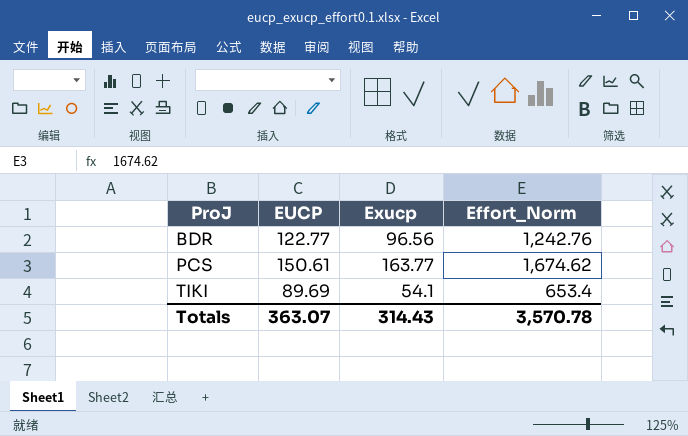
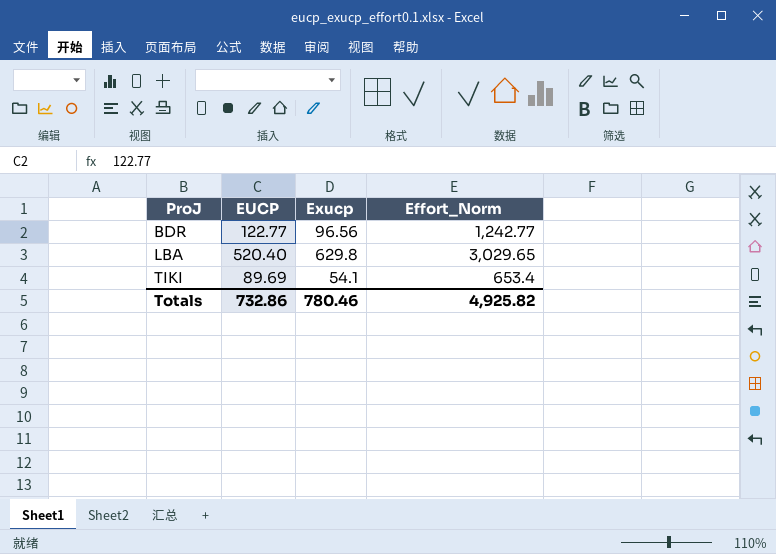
row PCS: 150.61 | 163.77 | 1,674.62 -> none
BDR | Effort_Norm: 1,242.76 -> 1,242.77
row LBA: none -> 520.40 | 629.8 | 3,029.65
Totals | EUCP: 363.07 -> 732.86
Totals | Exucp: 314.43 -> 780.46
Totals | Effort_Norm: 3,570.78 -> 4,925.82

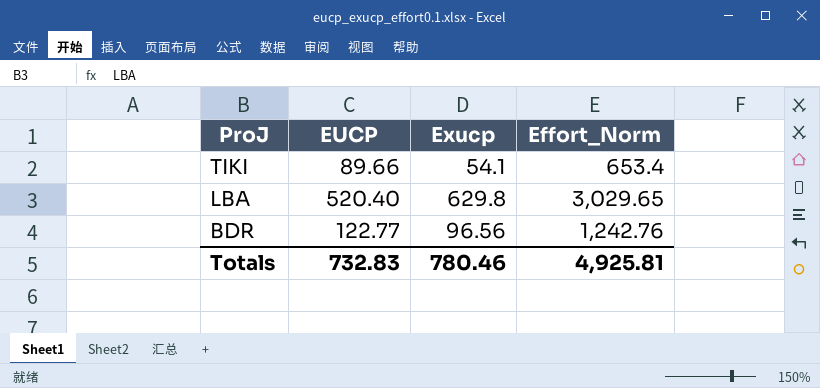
row order: ProJ ascending -> ProJ descending
TIKI | EUCP: 89.69 -> 89.66
BDR | Effort_Norm: 1,242.77 -> 1,242.76
Totals | EUCP: 732.86 -> 732.83
Totals | Effort_Norm: 4,925.82 -> 4,925.81

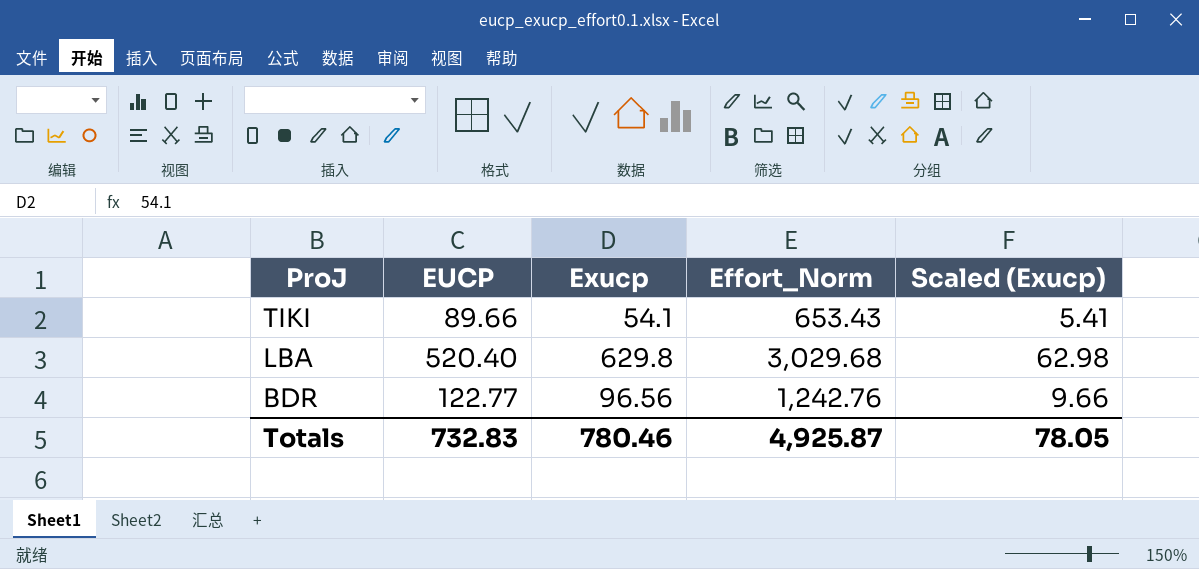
column Scaled (Exucp) | formula: none -> [Exucp] * 0.1
TIKI | Effort_Norm: 653.4 -> 653.43
LBA | Effort_Norm: 3,029.65 -> 3,029.68
Totals | Effort_Norm: 4,925.81 -> 4,925.87

